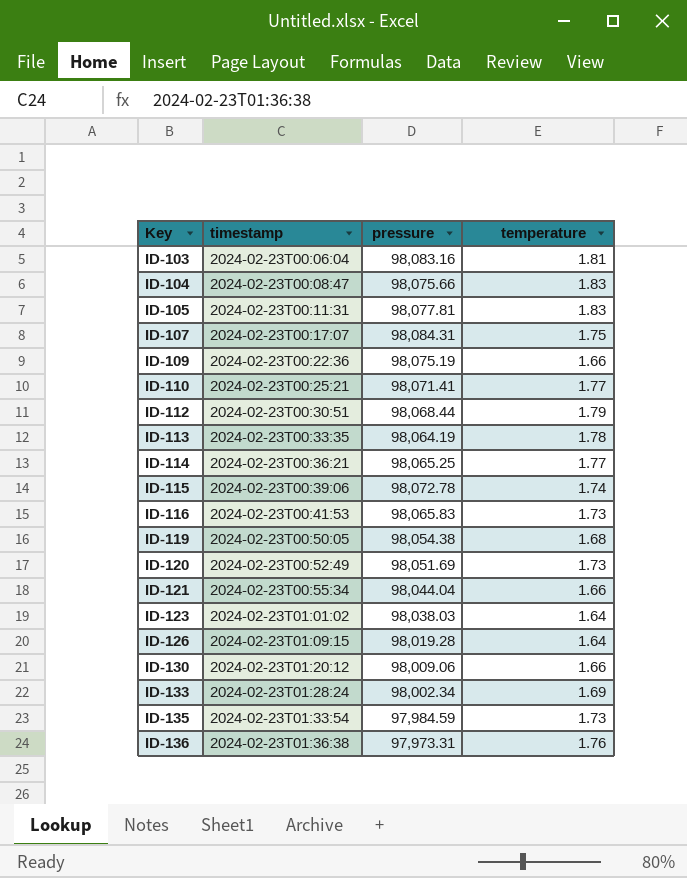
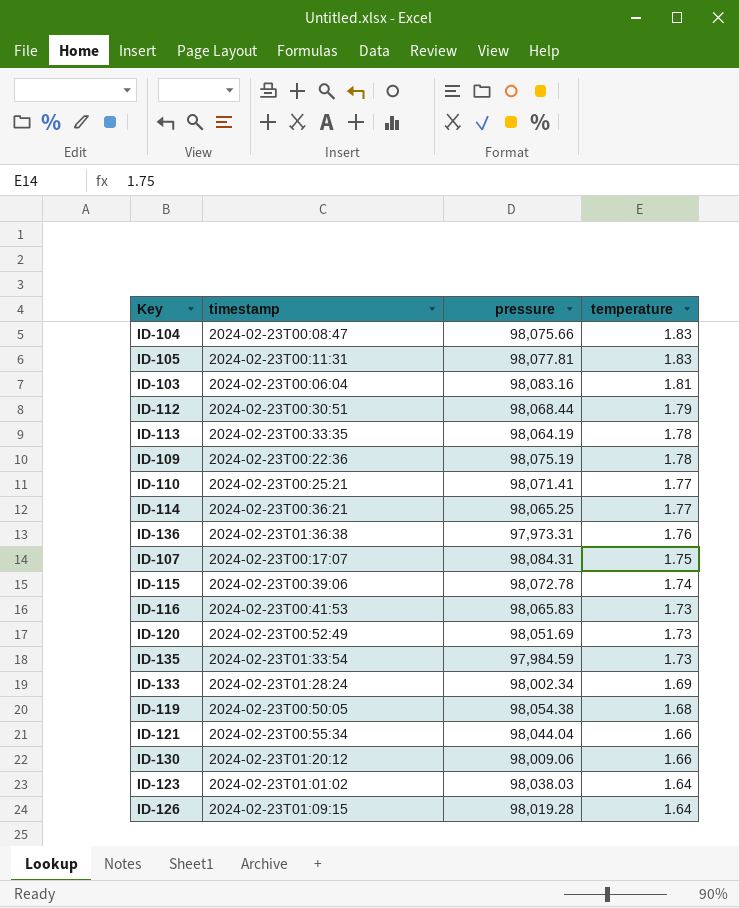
row order: Key ascending -> temperature descending
ID-109 | temperature: 1.66 -> 1.78

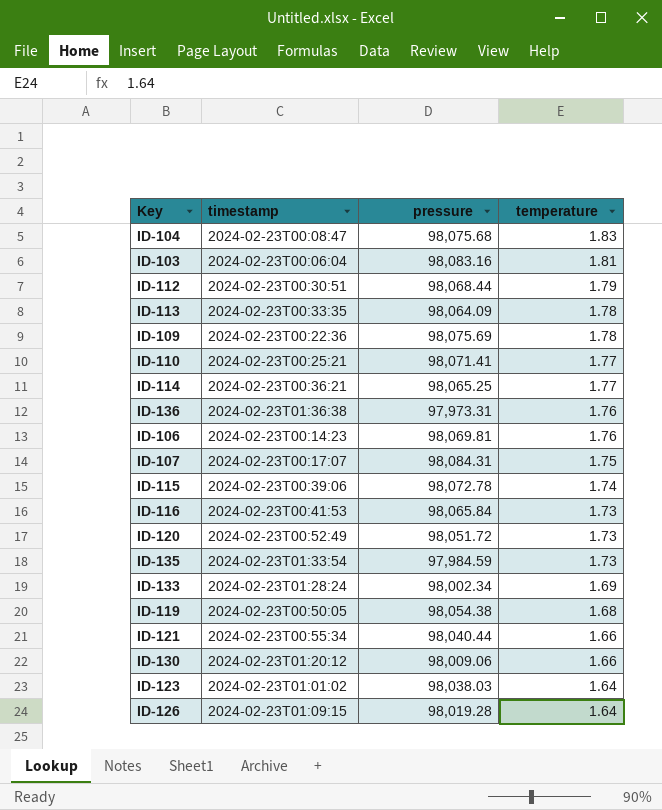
row ID-105: 2024-02-23T00:11:31 | 98,077.81 | 1.83 -> none
ID-104 | pressure: 98,075.66 -> 98,075.68
ID-113 | pressure: 98,064.19 -> 98,064.09
ID-109 | pressure: 98,075.19 -> 98,075.69
row ID-106: none -> 2024-02-23T00:14:23 | 98,069.81 | 1.76
ID-116 | pressure: 98,065.83 -> 98,065.84
ID-120 | pressure: 98,051.69 -> 98,051.72
ID-121 | pressure: 98,044.04 -> 98,040.44

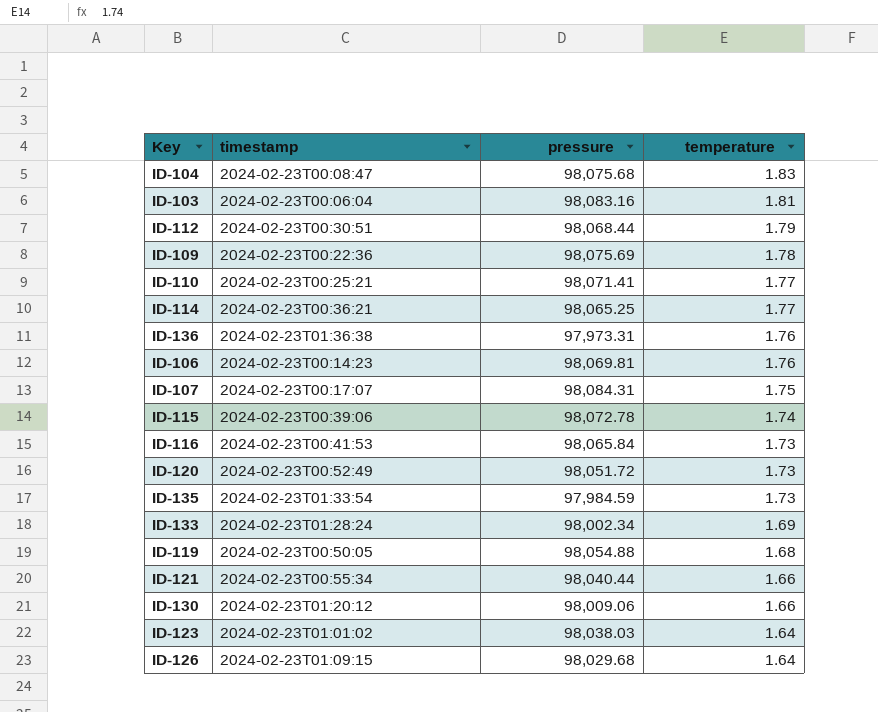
row ID-113: 2024-02-23T00:33:35 | 98,064.09 | 1.78 -> none
ID-119 | pressure: 98,054.38 -> 98,054.88
ID-126 | pressure: 98,019.28 -> 98,029.68

